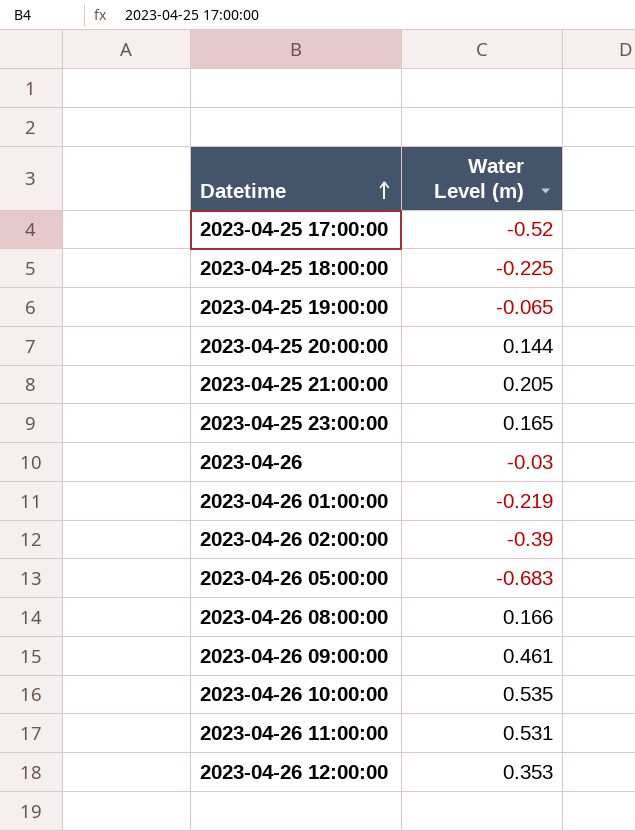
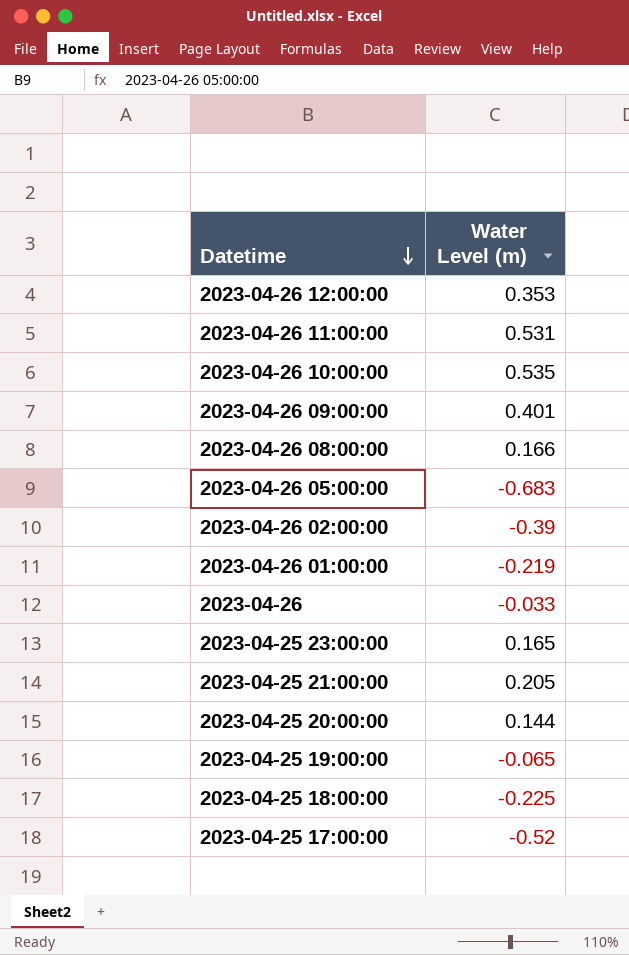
row order: Datetime ascending -> Datetime descending
2023-04-26 09:00:00 | Water Level (m): 0.461 -> 0.401
2023-04-26 | Water Level (m): -0.03 -> -0.033

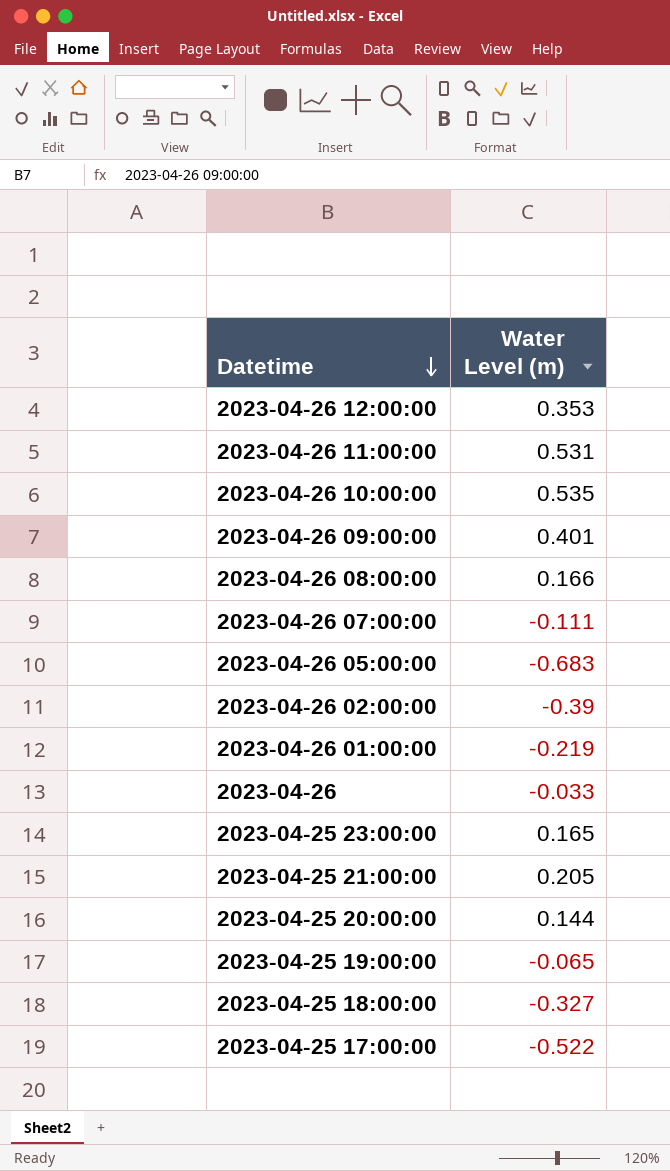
row 2023-04-26 07:00:00: none -> -0.111
2023-04-25 18:00:00 | Water Level (m): -0.225 -> -0.327
2023-04-25 17:00:00 | Water Level (m): -0.52 -> -0.522

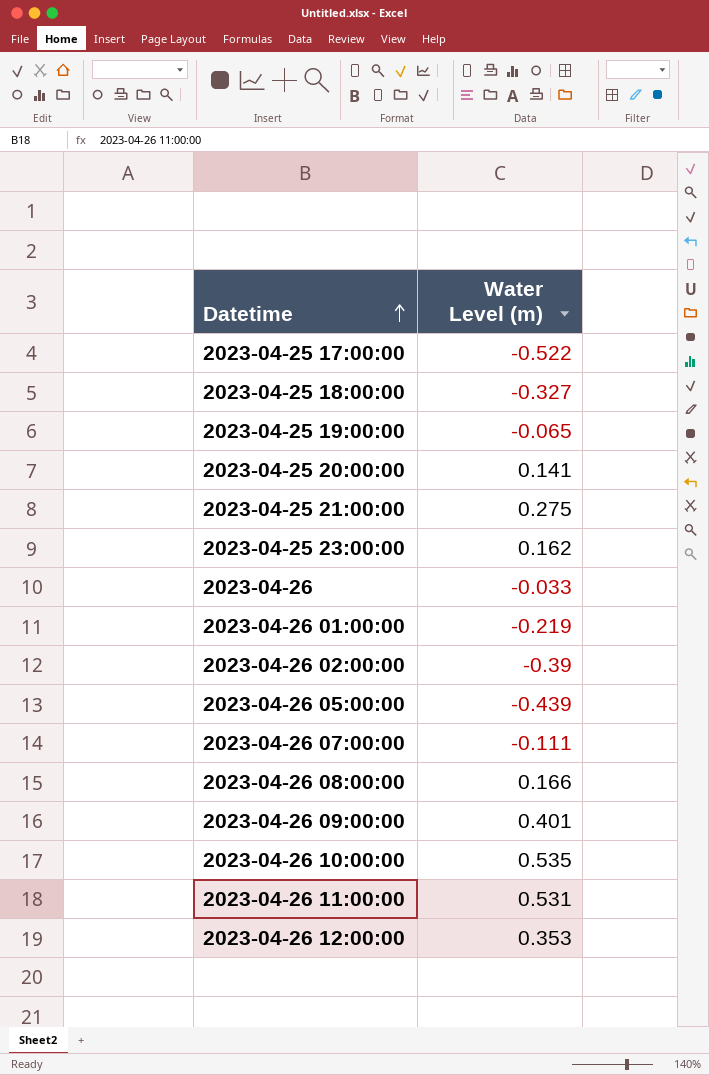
row order: Datetime descending -> Datetime ascending
2023-04-25 20:00:00 | Water Level (m): 0.144 -> 0.141
2023-04-25 21:00:00 | Water Level (m): 0.205 -> 0.275
2023-04-25 23:00:00 | Water Level (m): 0.165 -> 0.162
2023-04-26 05:00:00 | Water Level (m): -0.683 -> -0.439

